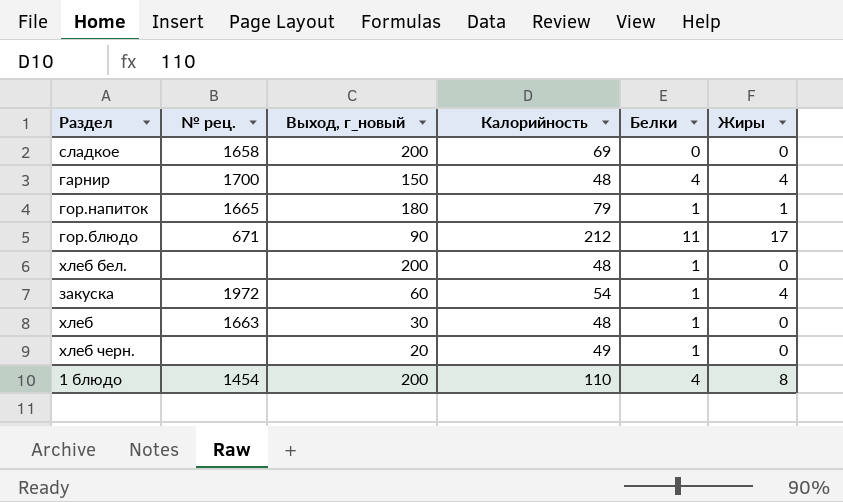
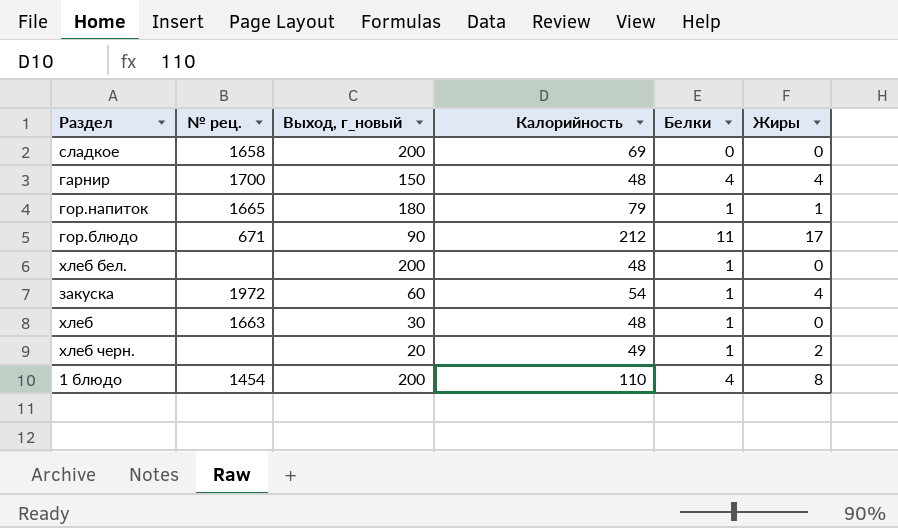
хлеб черн. | Жиры: 0 -> 2

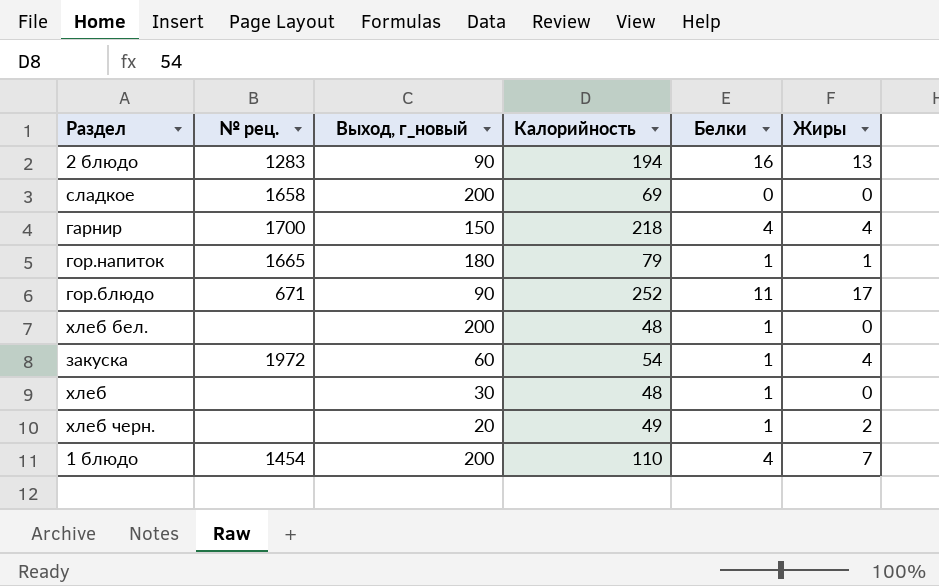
row 2 блюдо: none -> 1283 | 90 | 194 | 16 | 13
гарнир | Калорийность: 48 -> 218
гор.блюдо | Калорийность: 212 -> 252
хлеб | № рец.: 1663 -> none
1 блюдо | Жиры: 8 -> 7

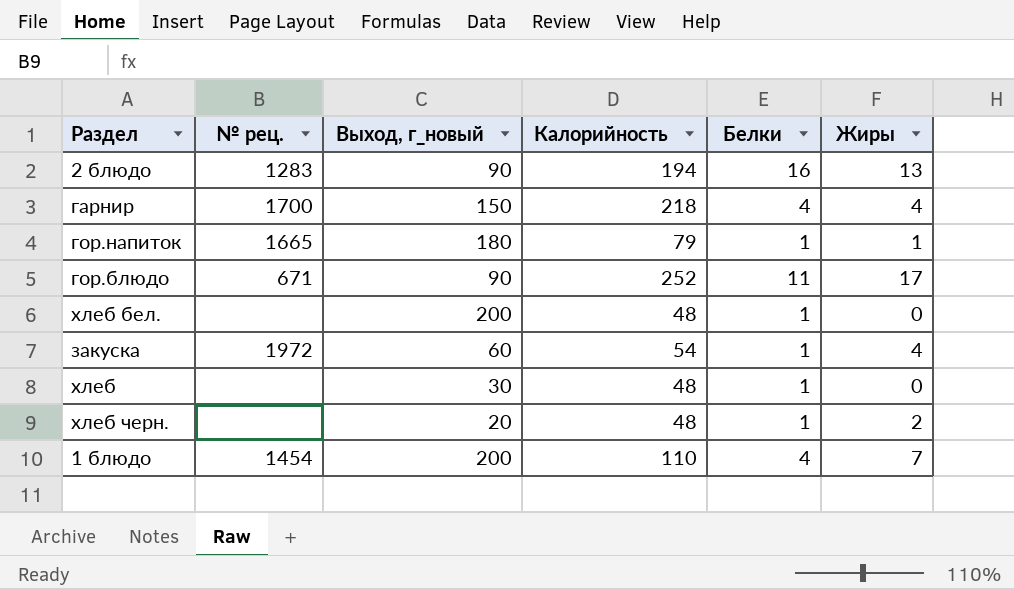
row сладкое: 1658 | 200 | 69 | 0 | 0 -> none
хлеб черн. | Калорийность: 49 -> 48

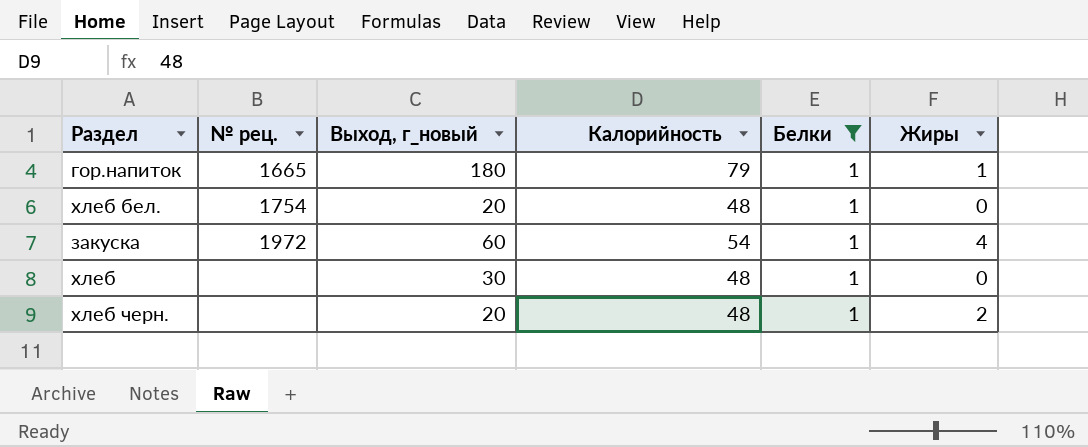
filter: none -> Белки = 1
хлеб бел. | № рец.: none -> 1754
хлеб бел. | Выход, г_новый: 200 -> 20

